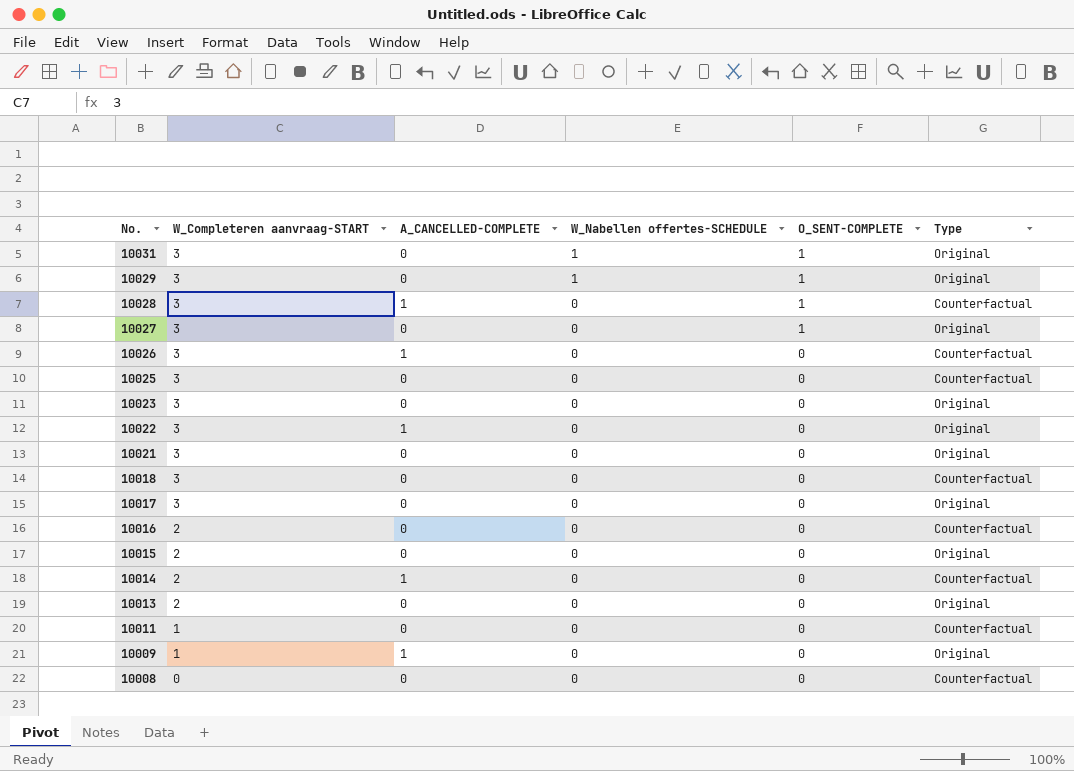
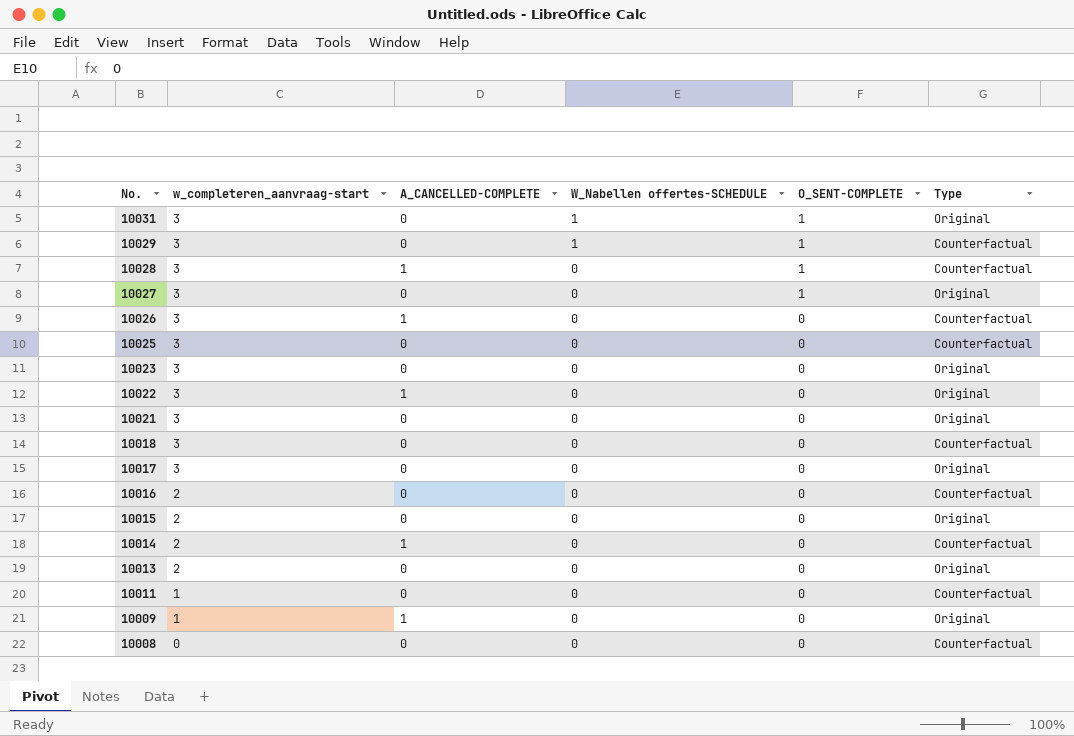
column name: W_Completeren aanvraag-START -> w_completeren_aanvraag-start
10029 | Type: Original -> Counterfactual

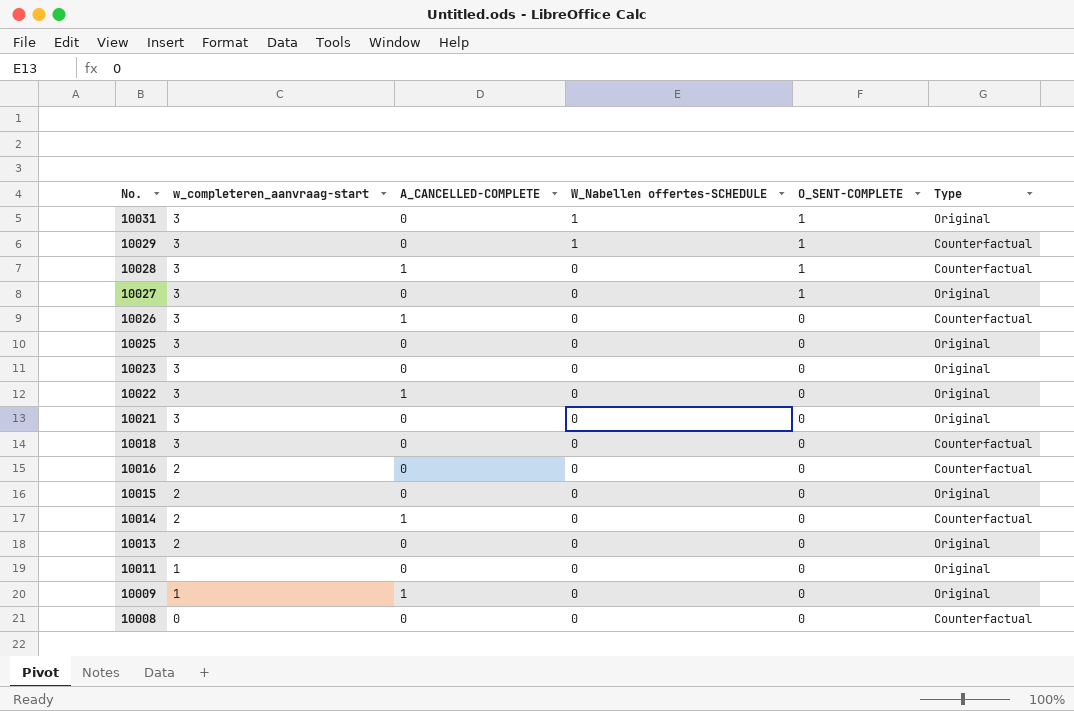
row 10017: 3 | 0 | 0 | 0 | Original -> none
10025 | Type: Counterfactual -> Original
10011 | Type: Counterfactual -> Original

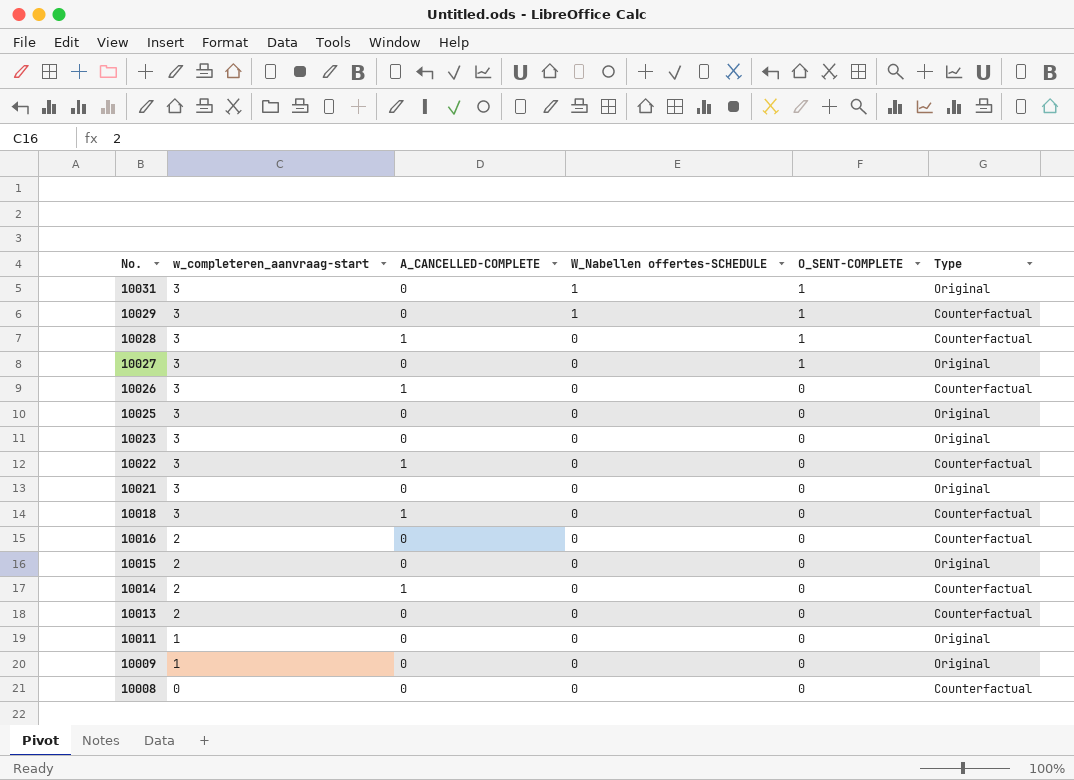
10022 | Type: Original -> Counterfactual
10018 | A_CANCELLED-COMPLETE: 0 -> 1
10013 | Type: Original -> Counterfactual
10009 | A_CANCELLED-COMPLETE: 1 -> 0

